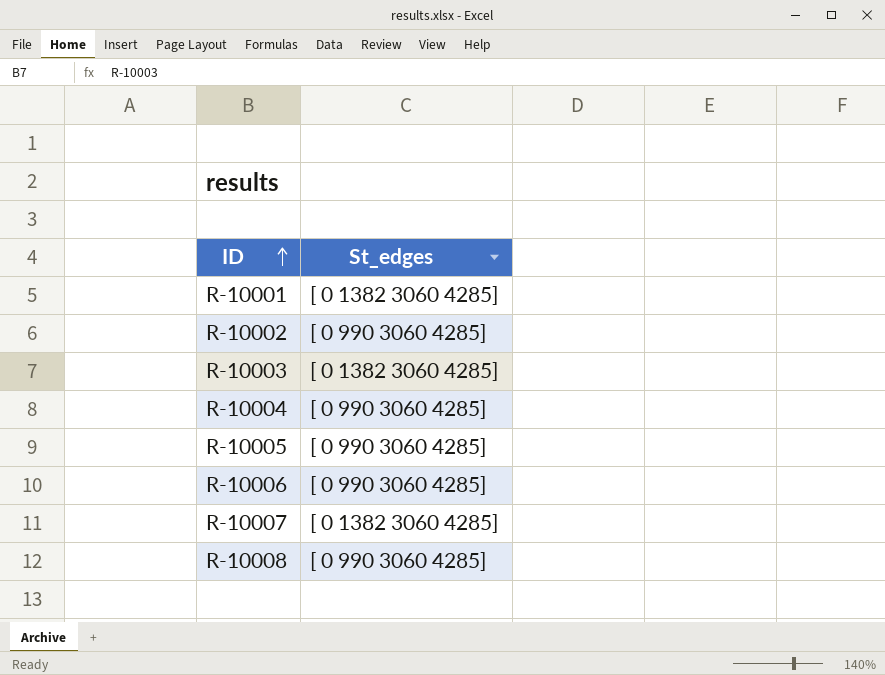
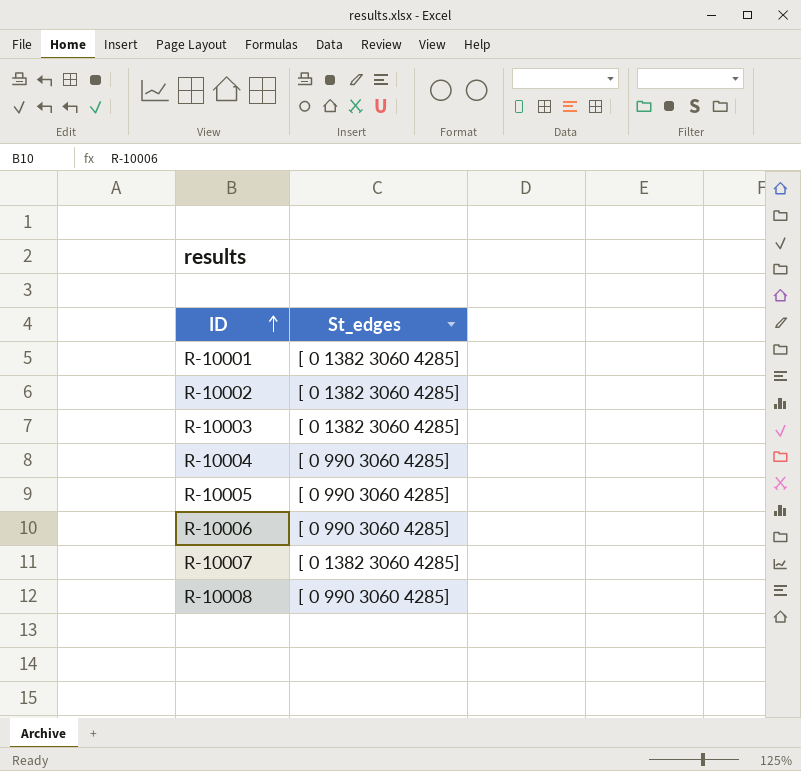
R-10002 | St_edges: [ 0 990 3060 4285] -> [ 0 1382 3060 4285]

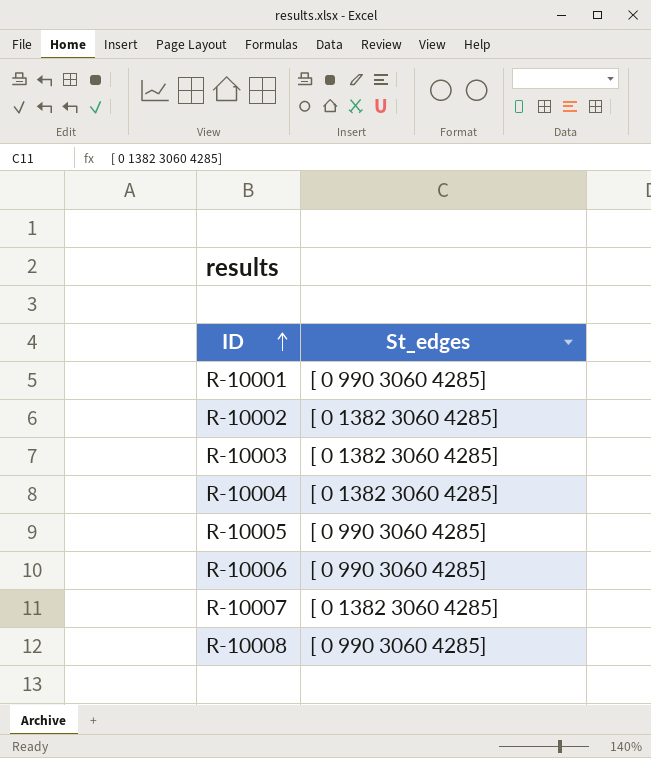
R-10001 | St_edges: [ 0 1382 3060 4285] -> [ 0 990 3060 4285]
R-10004 | St_edges: [ 0 990 3060 4285] -> [ 0 1382 3060 4285]

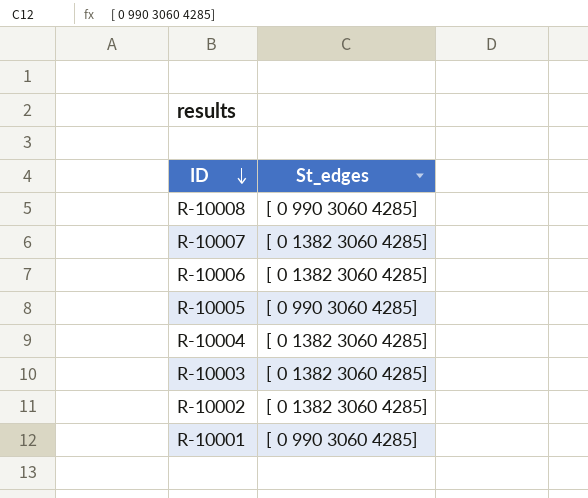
row order: ID ascending -> ID descending
R-10006 | St_edges: [ 0 990 3060 4285] -> [ 0 1382 3060 4285]

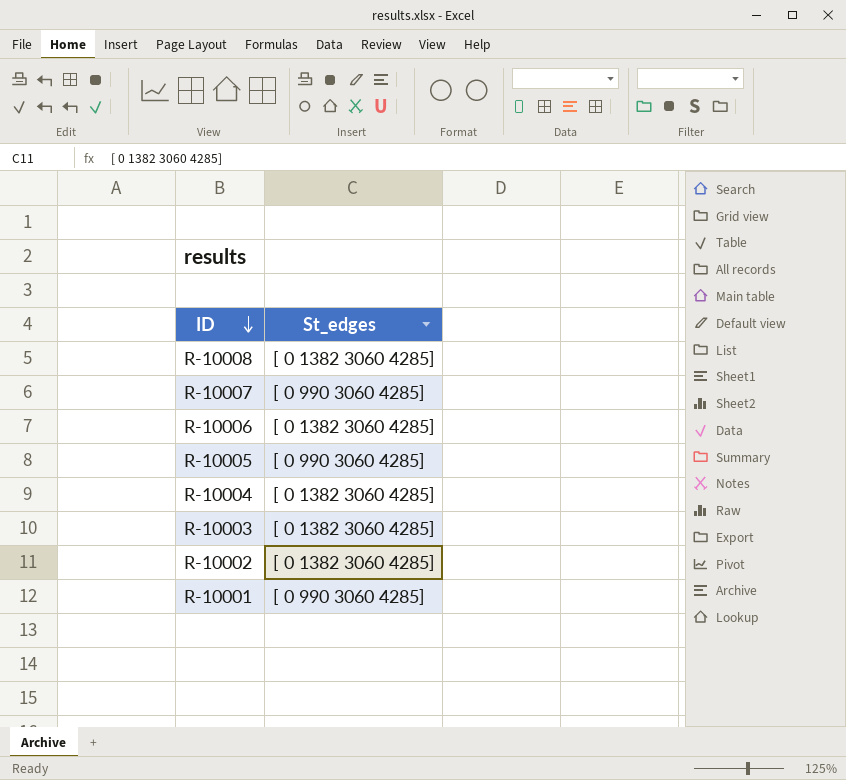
R-10008 | St_edges: [ 0 990 3060 4285] -> [ 0 1382 3060 4285]
R-10007 | St_edges: [ 0 1382 3060 4285] -> [ 0 990 3060 4285]

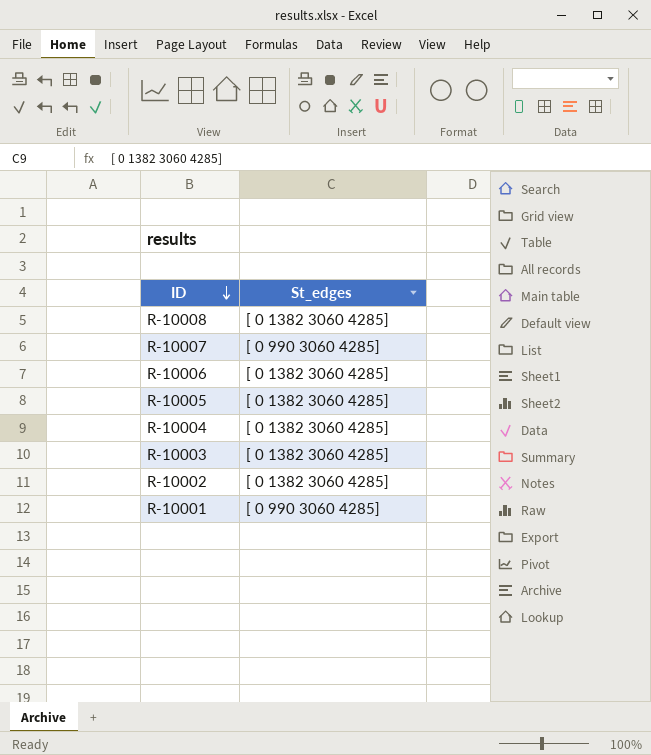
R-10005 | St_edges: [ 0 990 3060 4285] -> [ 0 1382 3060 4285]

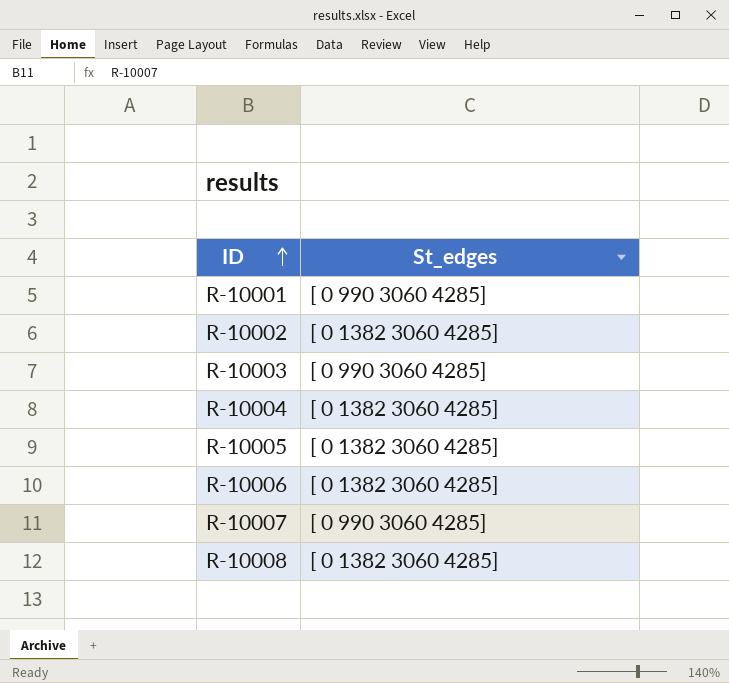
row order: ID descending -> ID ascending
R-10003 | St_edges: [ 0 1382 3060 4285] -> [ 0 990 3060 4285]

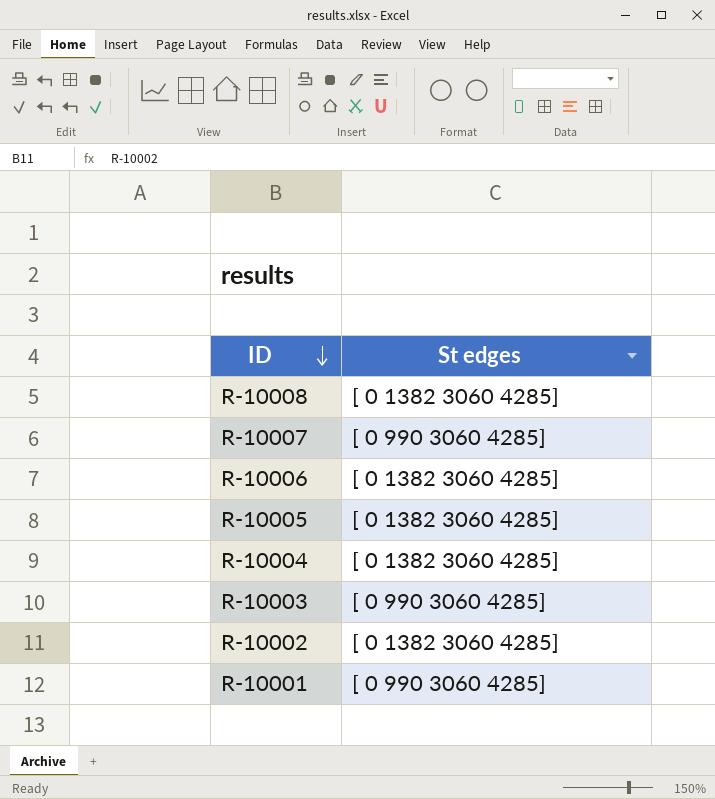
row order: ID ascending -> ID descending
column name: St_edges -> St edges

